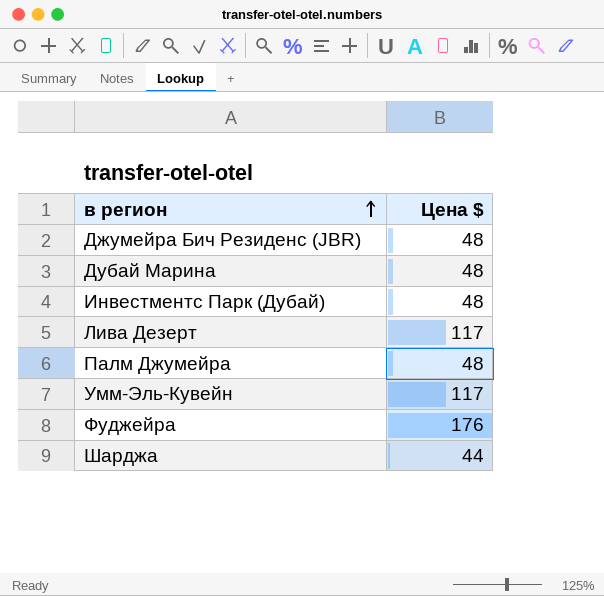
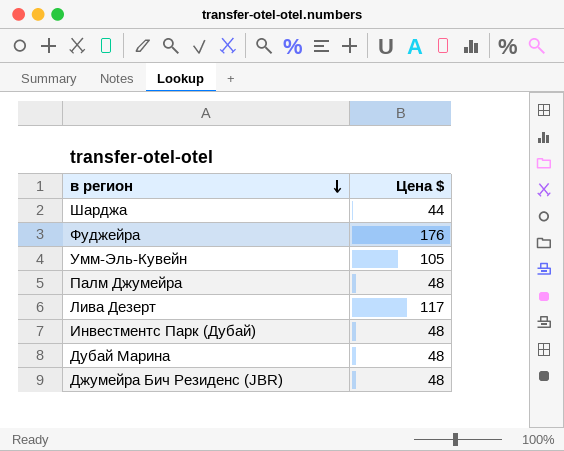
row order: в регион ascending -> в регион descending
Умм-Эль-Кувейн | Цена $: 117 -> 105

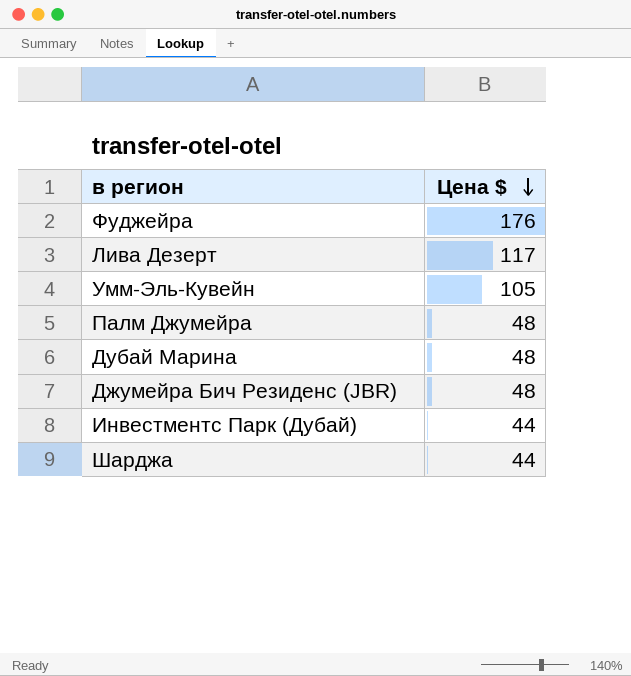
row order: в регион descending -> Цена $ descending
Инвестментс Парк (Дубай) | Цена $: 48 -> 44

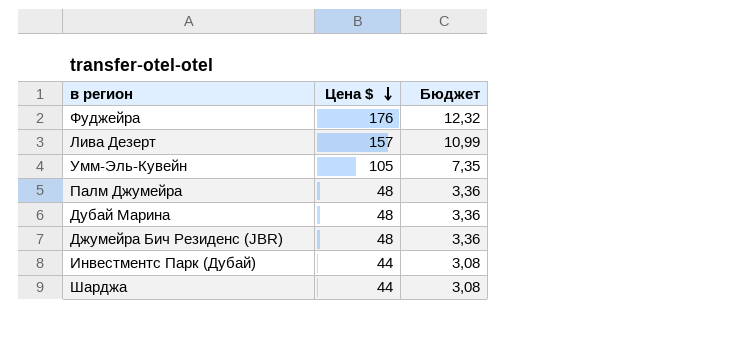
column Бюджет | formula: none -> [Цена $] * 0,07
Лива Дезерт | Цена $: 117 -> 157

